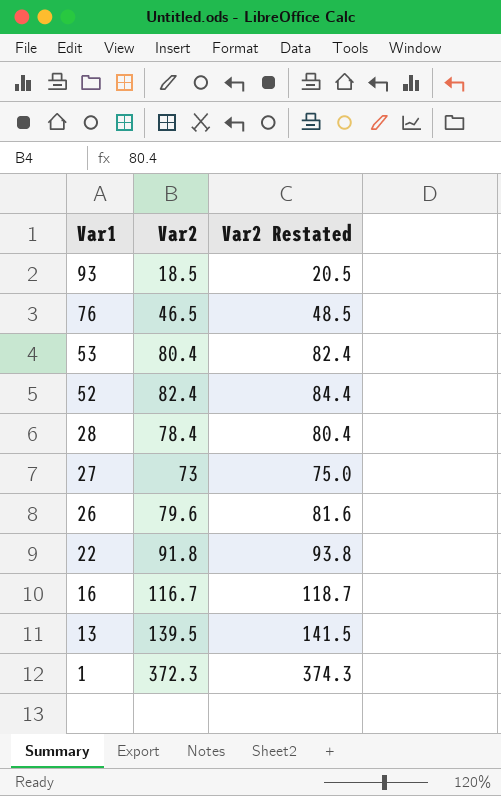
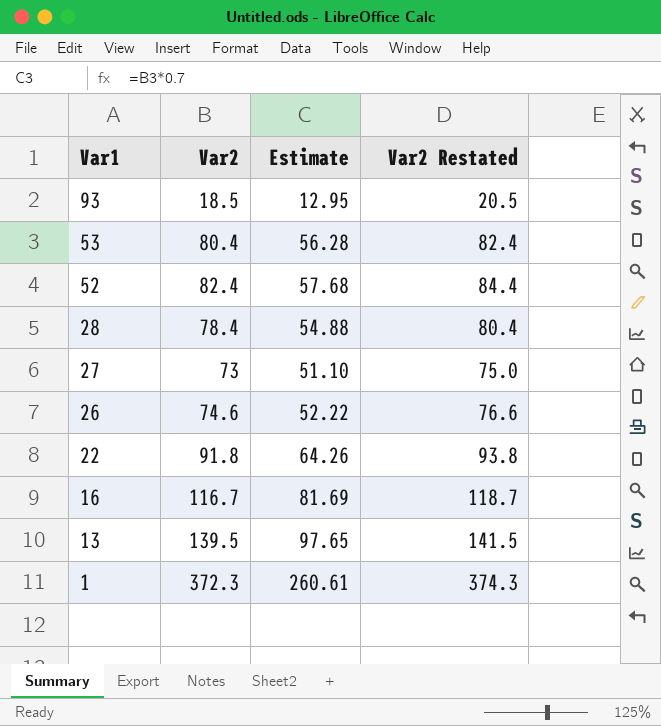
column Estimate | formula: none -> [Var2] * 0.7
row 76: 46.5 | 48.5 -> none
26 | Var2: 79.6 -> 74.6
26 | Var2 Restated: 81.6 -> 76.6

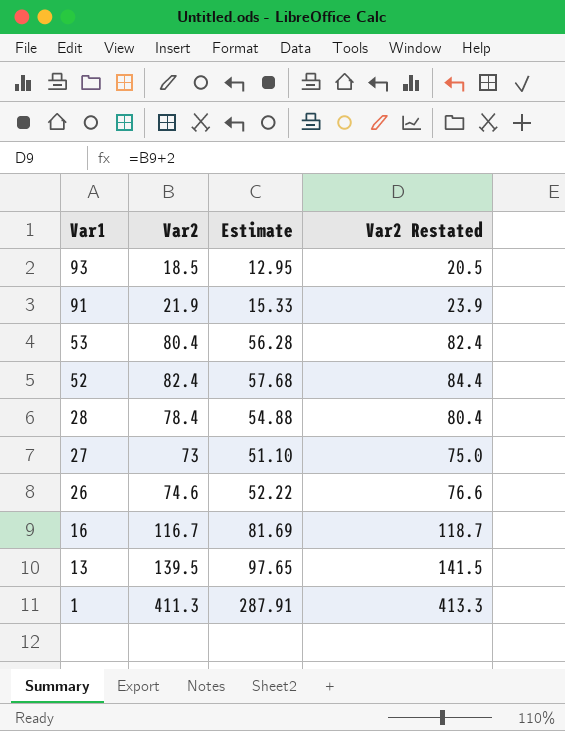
row 22: 91.8 | 64.26 | 93.8 -> none
row 91: none -> 21.9 | 15.33 | 23.9
1 | Var2: 372.3 -> 411.3
1 | Estimate: 260.61 -> 287.91
1 | Var2 Restated: 374.3 -> 413.3

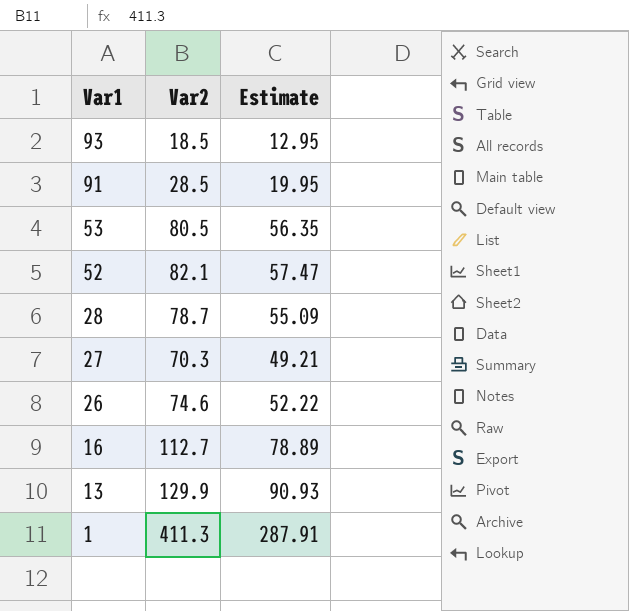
column Var2 Restated | formula: [Var2] + 2 -> none
91 | Var2: 21.9 -> 28.5
91 | Estimate: 15.33 -> 19.95
53 | Var2: 80.4 -> 80.5
53 | Estimate: 56.28 -> 56.35
52 | Var2: 82.4 -> 82.1
52 | Estimate: 57.68 -> 57.47
28 | Var2: 78.4 -> 78.7
28 | Estimate: 54.88 -> 55.09
27 | Var2: 73 -> 70.3
27 | Estimate: 51.10 -> 49.21
16 | Var2: 116.7 -> 112.7
16 | Estimate: 81.69 -> 78.89
13 | Var2: 139.5 -> 129.9
13 | Estimate: 97.65 -> 90.93

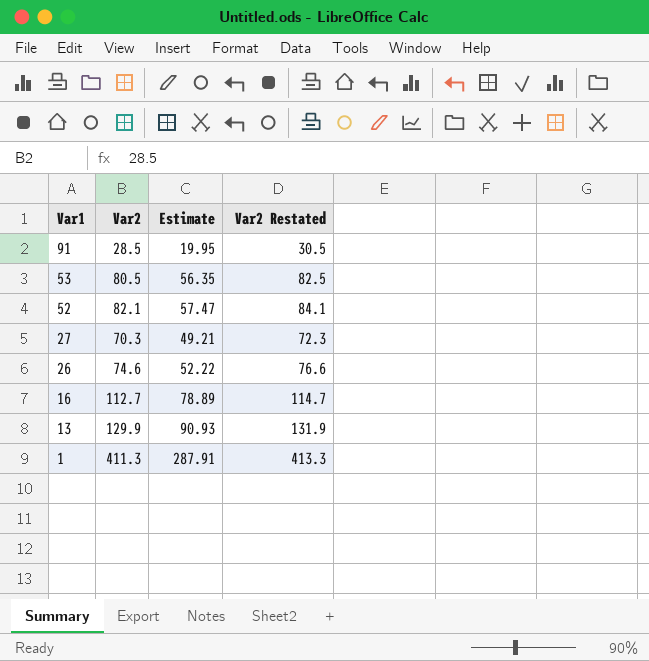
column Var2 Restated | formula: none -> [Var2] + 2
row 93: 18.5 | 12.95 -> none
row 28: 78.7 | 55.09 -> none

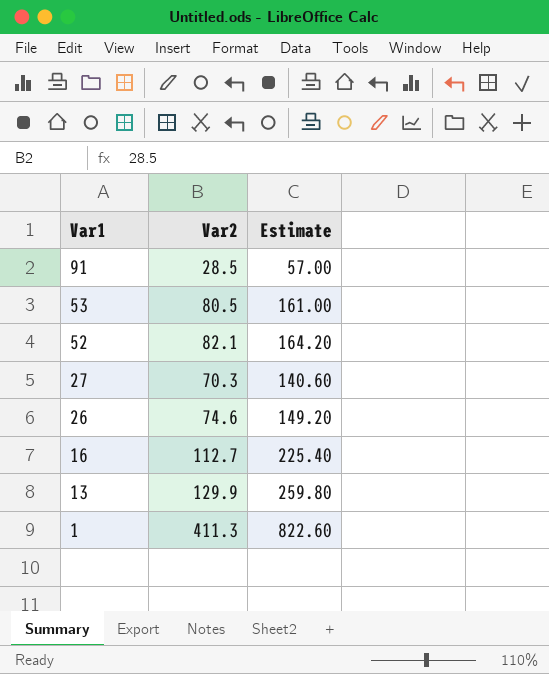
column Var2 Restated | formula: [Var2] + 2 -> none
column Estimate | formula: [Var2] * 0.7 -> [Var2] * 2

